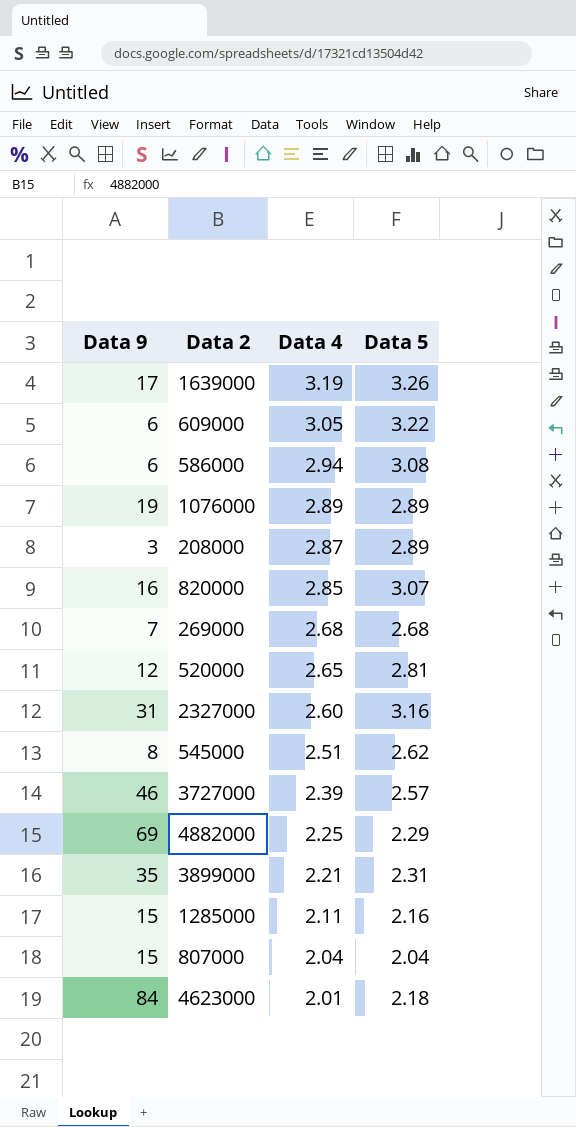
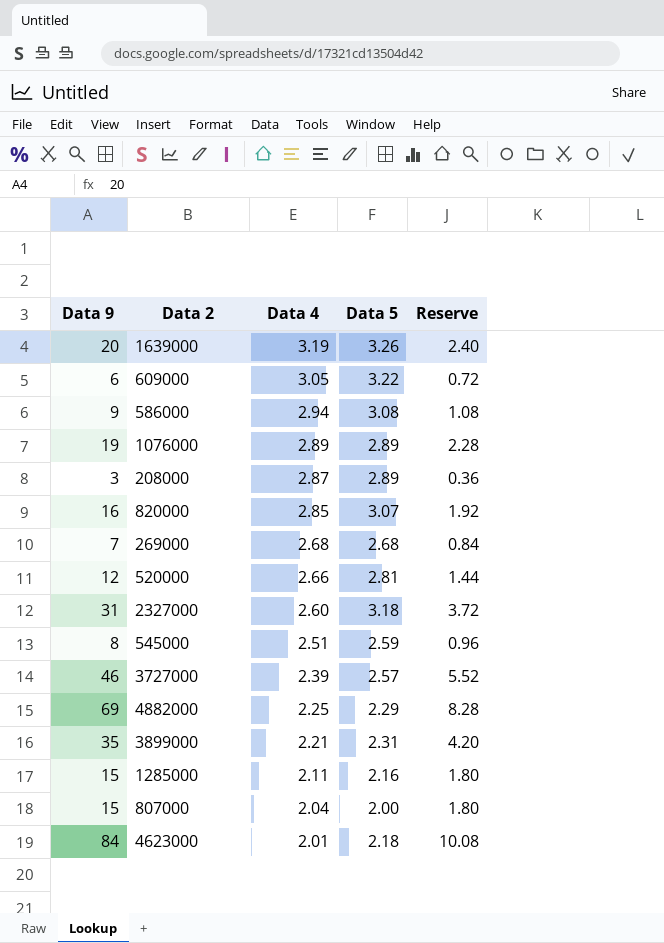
column Reserve | formula: none -> [Data 9] * 0.12
1639000 | Data 9: 17 -> 20
586000 | Data 9: 6 -> 9
520000 | Data 4: 2.65 -> 2.66
2327000 | Data 5: 3.16 -> 3.18
545000 | Data 5: 2.62 -> 2.59
807000 | Data 5: 2.04 -> 2.00

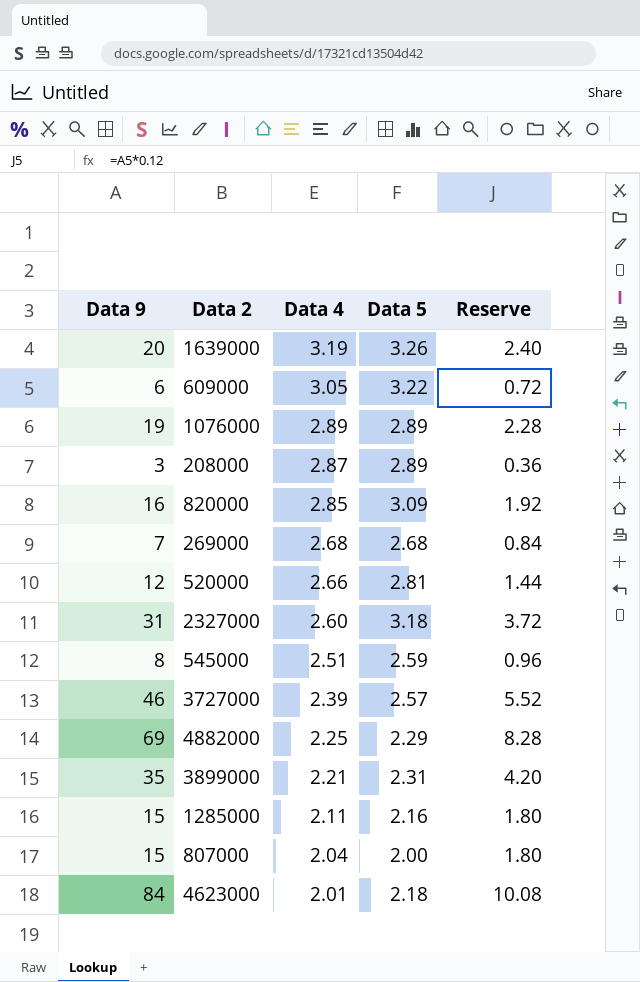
row 586000: 9 | 2.94 | 3.08 | 1.08 -> none
820000 | Data 5: 3.07 -> 3.09

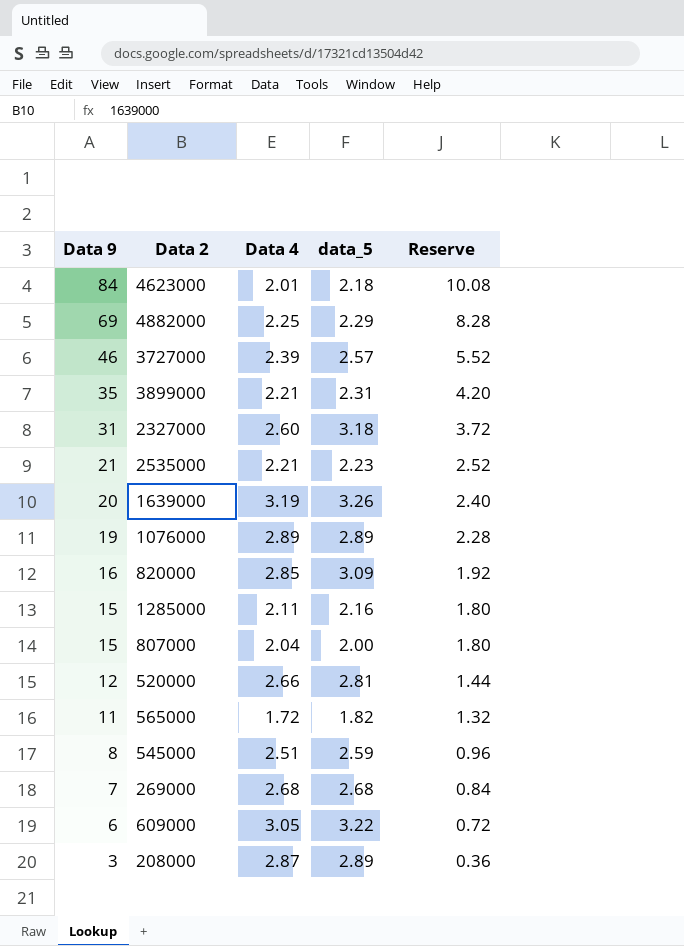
row order: Data 4 descending -> Data 9 descending
column name: Data 5 -> data_5
row 2535000: none -> 21 | 2.21 | 2.23 | 2.52
row 565000: none -> 11 | 1.72 | 1.82 | 1.32

